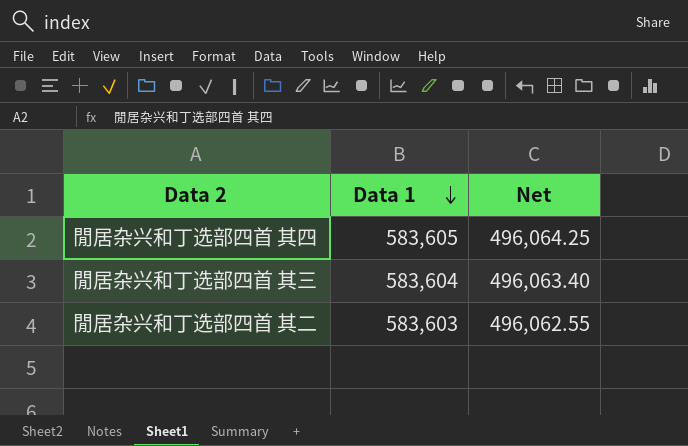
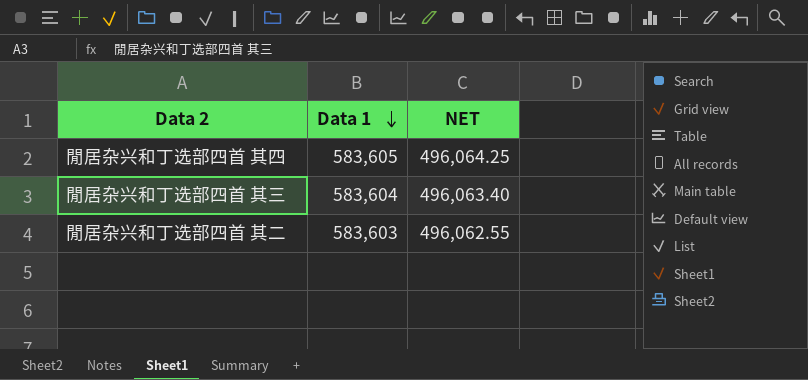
column name: Net -> NET

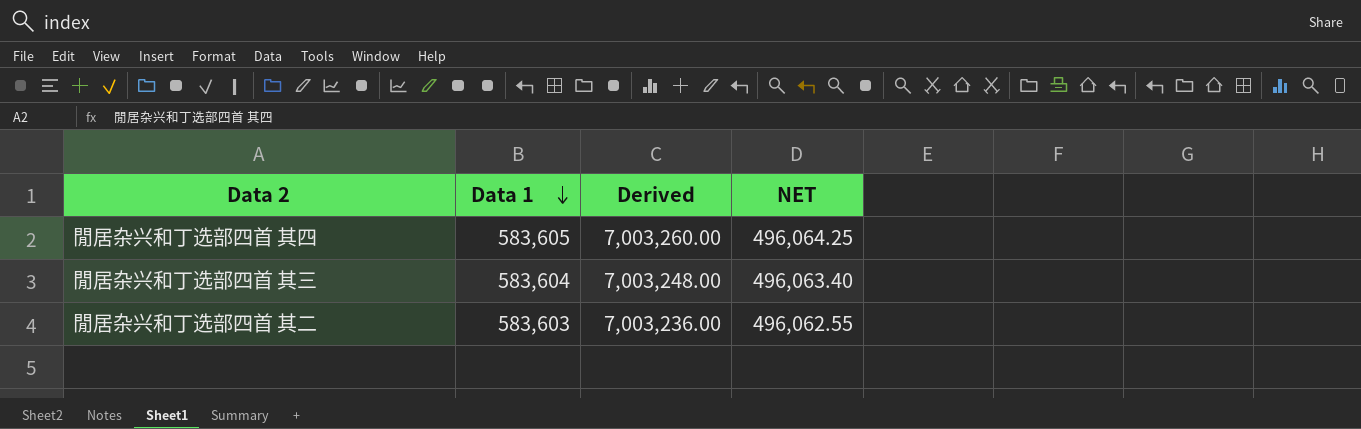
column Derived | formula: none -> [Data 1] * 12

